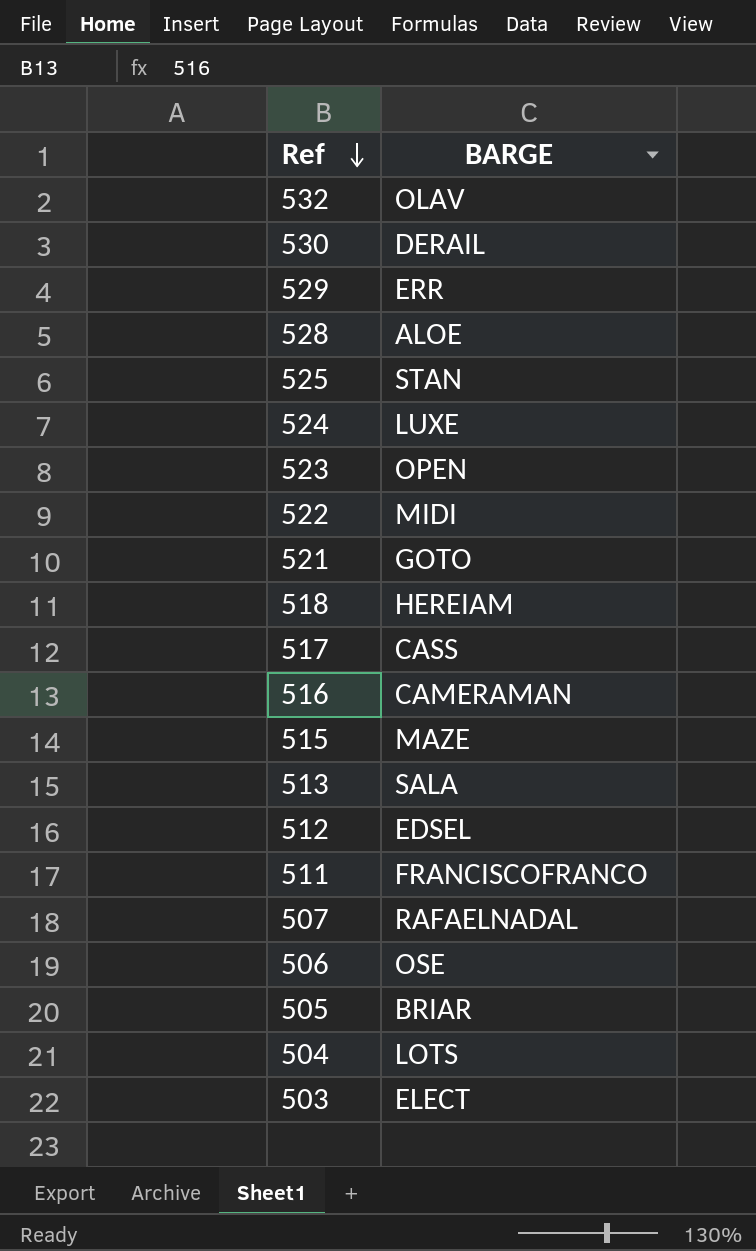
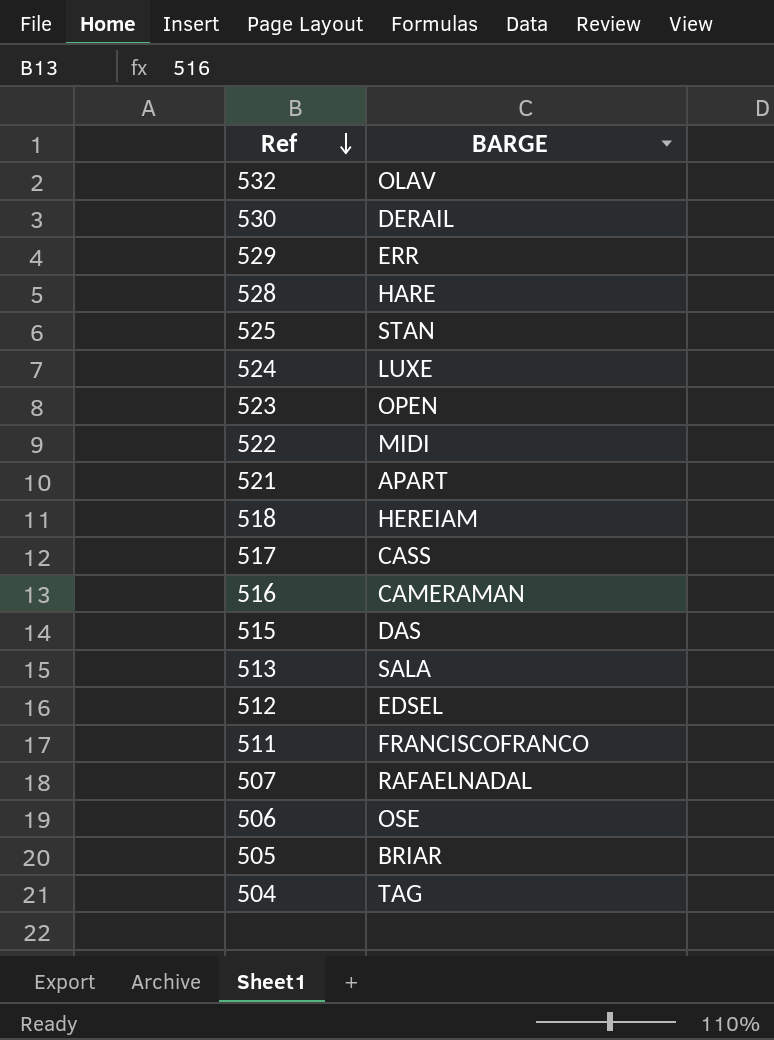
row 503: ELECT -> none
528 | BARGE: ALOE -> HARE
521 | BARGE: GOTO -> APART
515 | BARGE: MAZE -> DAS
504 | BARGE: LOTS -> TAG

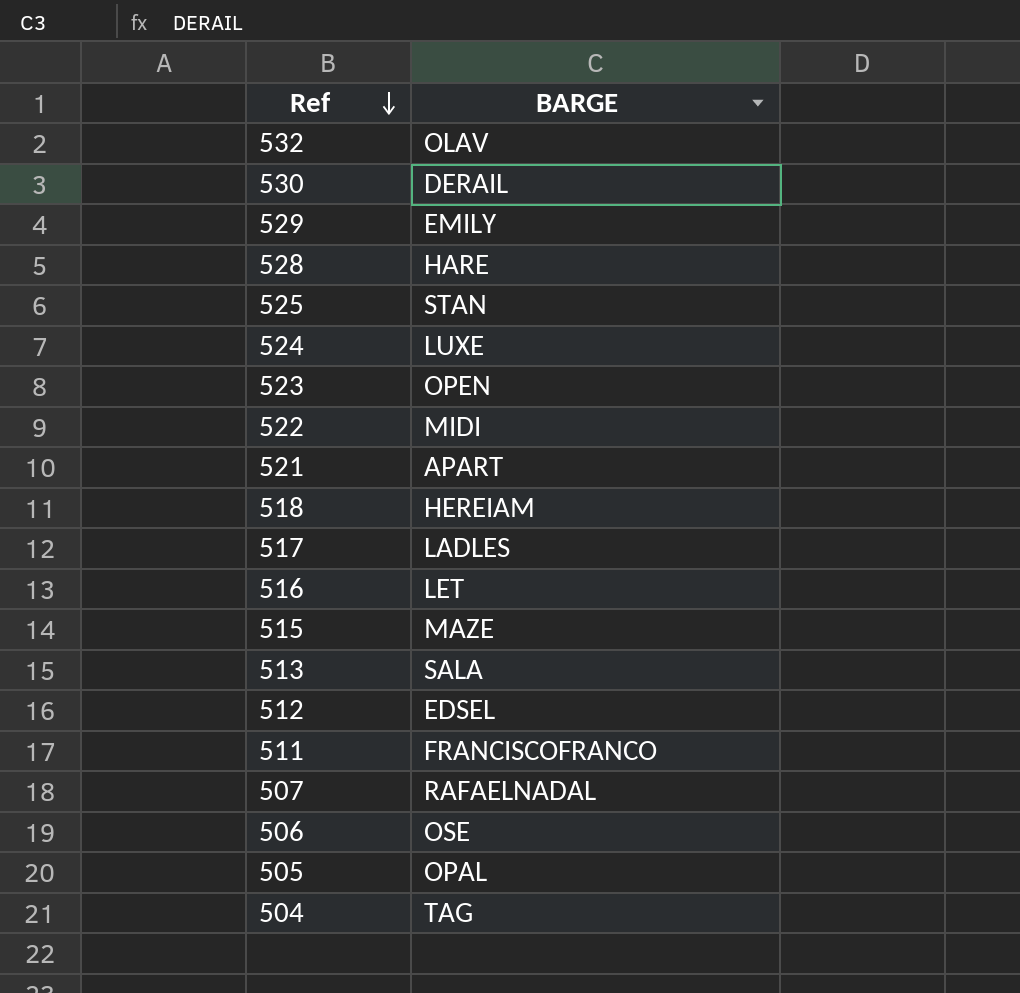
529 | BARGE: ERR -> EMILY
517 | BARGE: CASS -> LADLES
516 | BARGE: CAMERAMAN -> LET
515 | BARGE: DAS -> MAZE
505 | BARGE: BRIAR -> OPAL

